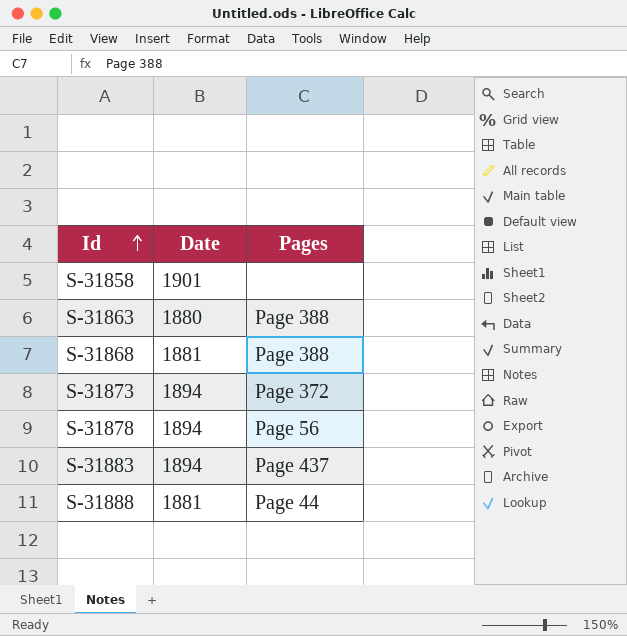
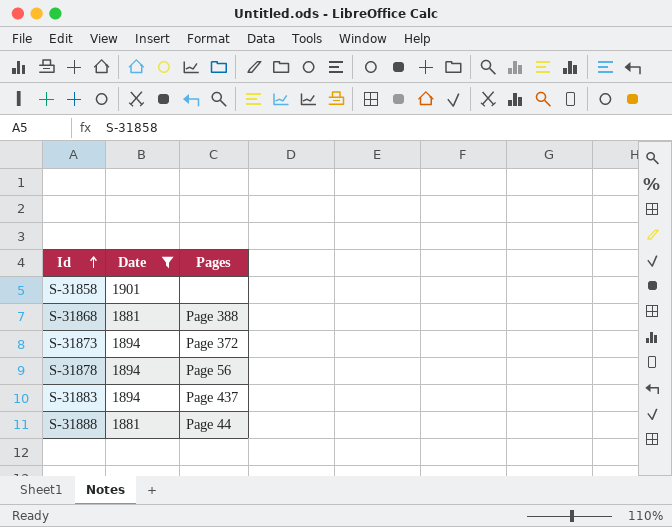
filter: none -> Date != 1880

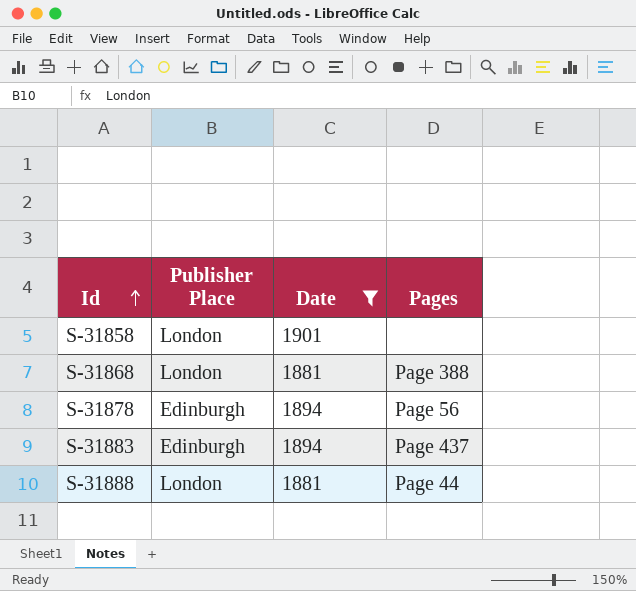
column Publisher Place | position: none -> 2
row S-31873: 1894 | Page 372 -> none

